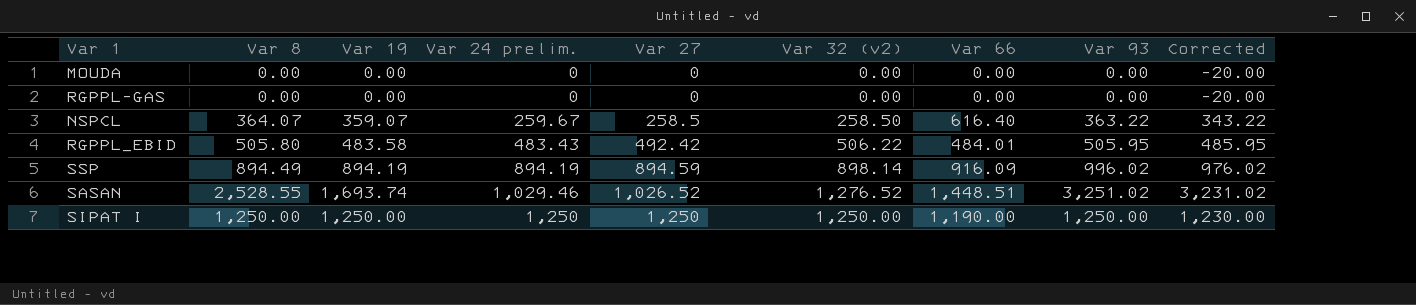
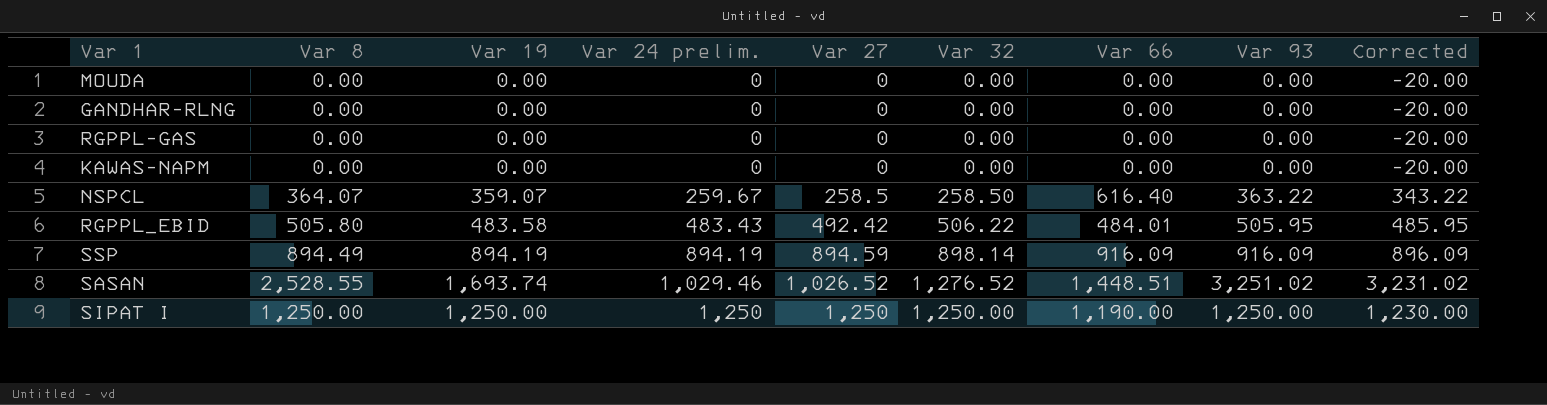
column name: Var 32 (v2) -> Var 32
row GANDHAR-RLNG: none -> 0.00 | 0.00 | 0 | 0 | 0.00 | 0.00 | 0.00 | -20.00
row KAWAS-NAPM: none -> 0.00 | 0.00 | 0 | 0 | 0.00 | 0.00 | 0.00 | -20.00
SSP | Var 93: 996.02 -> 916.09
SSP | Corrected: 976.02 -> 896.09

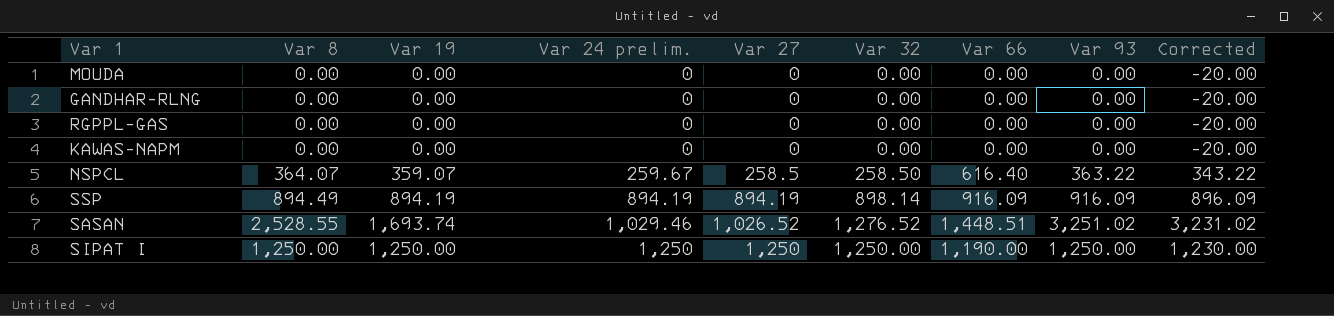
row RGPPL_EBID: 505.80 | 483.58 | 483.43 | 492.42 | 506.22 | 484.01 | 505.95 | 485.95 -> none
SSP | Var 27: 894.59 -> 894.19

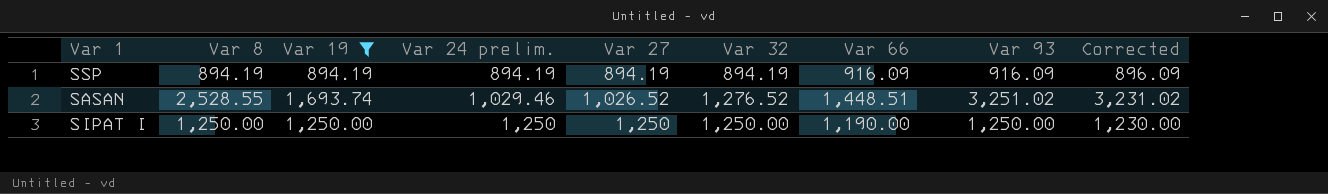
filter: none -> Var 19 >= 894.19
SSP | Var 8: 894.49 -> 894.19
SSP | Var 32: 898.14 -> 894.19

